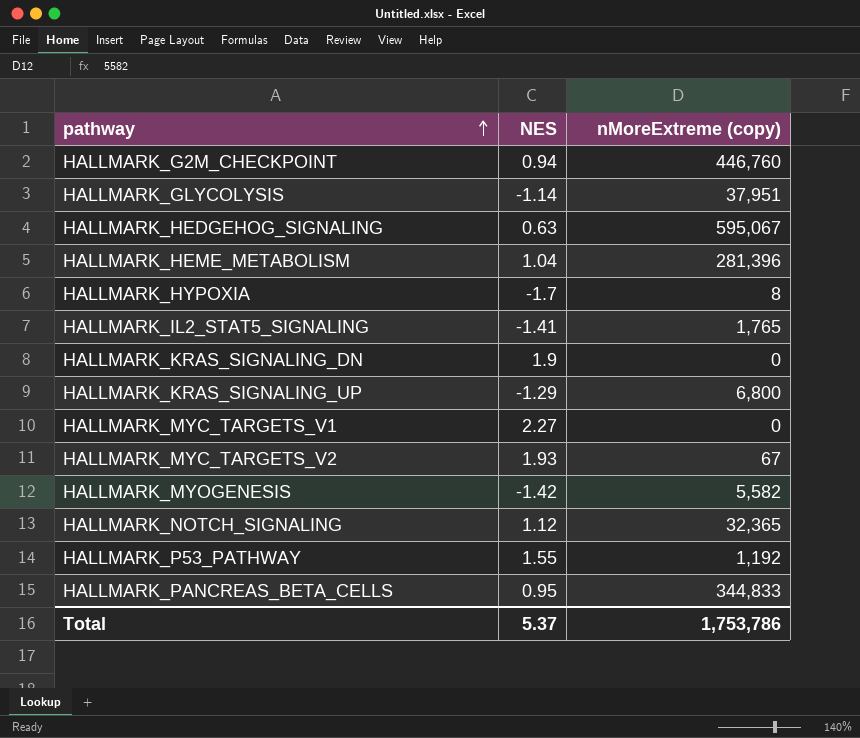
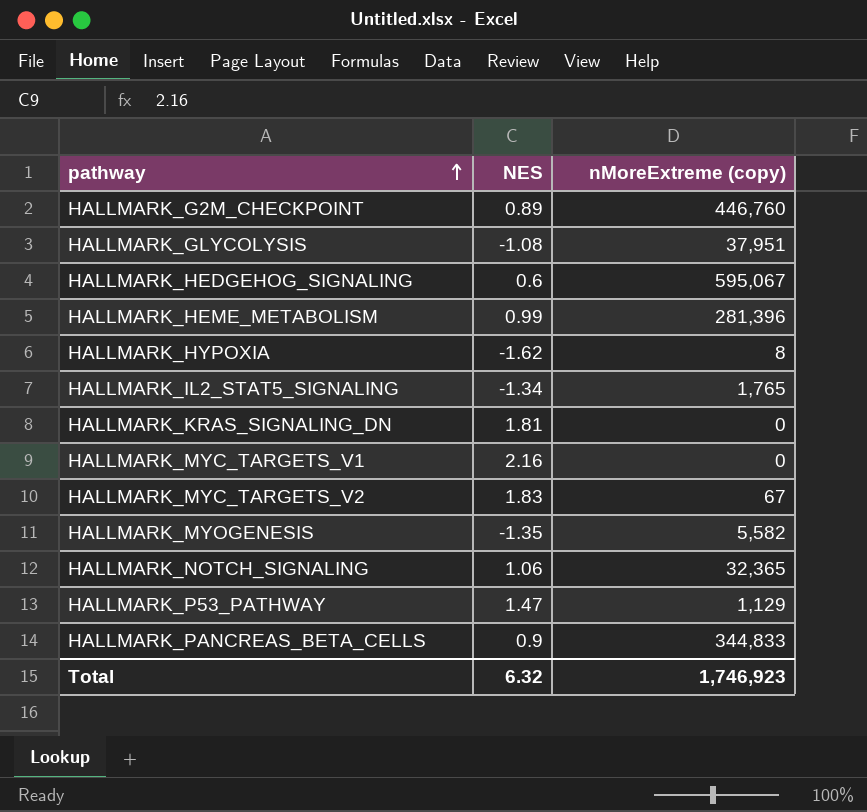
row HALLMARK_KRAS_SIGNALING_UP: -1.29 | 6,800 -> none
HALLMARK_G2M_CHECKPOINT | NES: 0.94 -> 0.89
HALLMARK_GLYCOLYSIS | NES: -1.14 -> -1.08
HALLMARK_HEDGEHOG_SIGNALING | NES: 0.63 -> 0.6
HALLMARK_HEME_METABOLISM | NES: 1.04 -> 0.99
HALLMARK_HYPOXIA | NES: -1.7 -> -1.62
HALLMARK_IL2_STAT5_SIGNALING | NES: -1.41 -> -1.34
HALLMARK_KRAS_SIGNALING_DN | NES: 1.9 -> 1.81
HALLMARK_MYC_TARGETS_V1 | NES: 2.27 -> 2.16
HALLMARK_MYC_TARGETS_V2 | NES: 1.93 -> 1.83
HALLMARK_MYOGENESIS | NES: -1.42 -> -1.35
HALLMARK_NOTCH_SIGNALING | NES: 1.12 -> 1.06
HALLMARK_P53_PATHWAY | NES: 1.55 -> 1.47
HALLMARK_P53_PATHWAY | nMoreExtreme (copy): 1,192 -> 1,129
HALLMARK_PANCREAS_BETA_CELLS | NES: 0.95 -> 0.9
Total | NES: 5.37 -> 6.32
Total | nMoreExtreme (copy): 1,753,786 -> 1,746,923

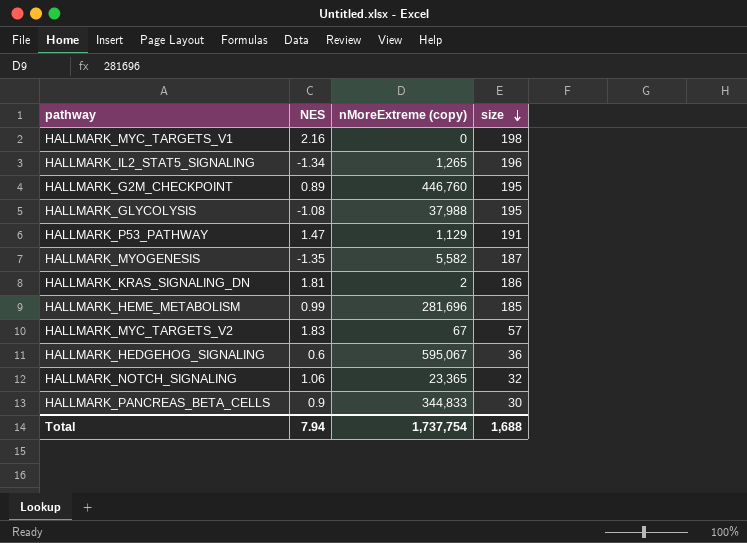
row order: pathway ascending -> size descending
column size | position: none -> 4
row HALLMARK_HYPOXIA: -1.62 | 8 -> none
HALLMARK_IL2_STAT5_SIGNALING | nMoreExtreme (copy): 1,765 -> 1,265
HALLMARK_GLYCOLYSIS | nMoreExtreme (copy): 37,951 -> 37,988
HALLMARK_KRAS_SIGNALING_DN | nMoreExtreme (copy): 0 -> 2
HALLMARK_HEME_METABOLISM | nMoreExtreme (copy): 281,396 -> 281,696
HALLMARK_NOTCH_SIGNALING | nMoreExtreme (copy): 32,365 -> 23,365
Total | NES: 6.32 -> 7.94
Total | nMoreExtreme (copy): 1,746,923 -> 1,737,754

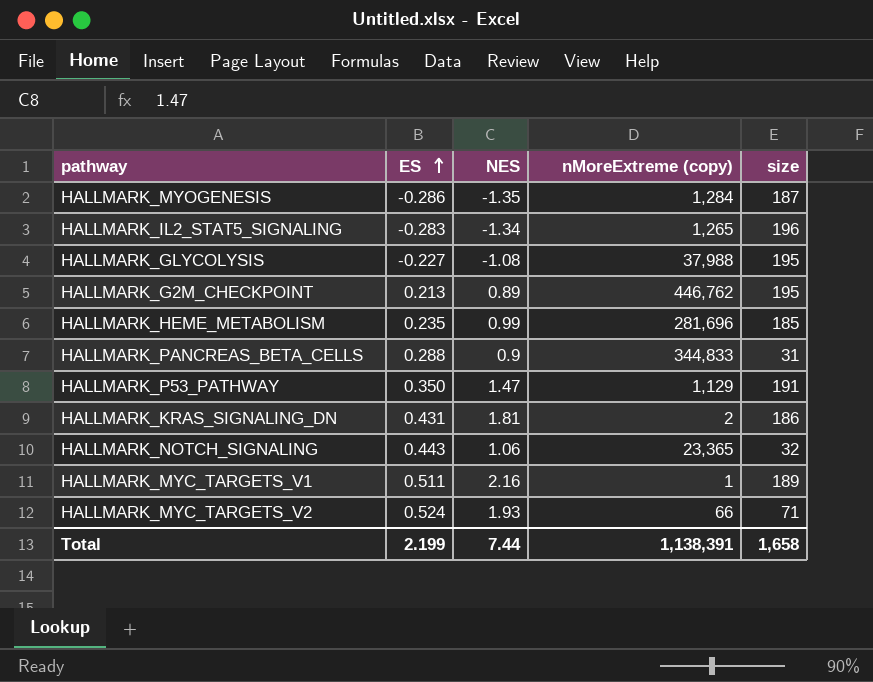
row order: size descending -> ES ascending
column ES | position: none -> 2
row HALLMARK_HEDGEHOG_SIGNALING: 0.6 | 595,067 | 36 -> none
HALLMARK_MYOGENESIS | nMoreExtreme (copy): 5,582 -> 1,284
HALLMARK_G2M_CHECKPOINT | nMoreExtreme (copy): 446,760 -> 446,762
HALLMARK_PANCREAS_BETA_CELLS | size: 30 -> 31
HALLMARK_MYC_TARGETS_V1 | nMoreExtreme (copy): 0 -> 1
HALLMARK_MYC_TARGETS_V1 | size: 198 -> 189
HALLMARK_MYC_TARGETS_V2 | NES: 1.83 -> 1.93
HALLMARK_MYC_TARGETS_V2 | nMoreExtreme (copy): 67 -> 66
HALLMARK_MYC_TARGETS_V2 | size: 57 -> 71
Total | NES: 7.94 -> 7.44
Total | nMoreExtreme (copy): 1,737,754 -> 1,138,391
Total | size: 1,688 -> 1,658

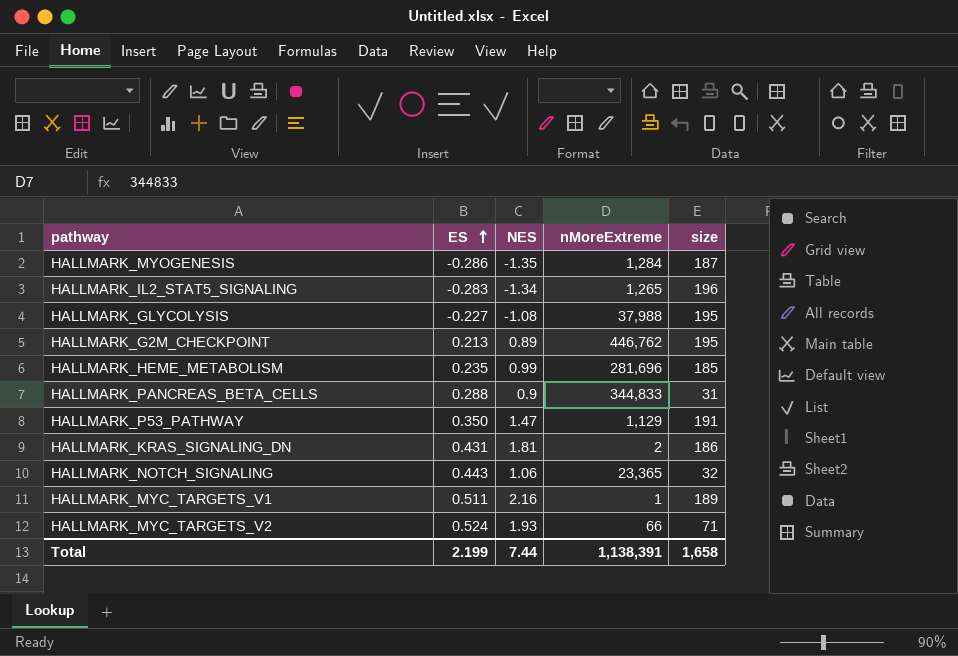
column name: nMoreExtreme (copy) -> nMoreExtreme

